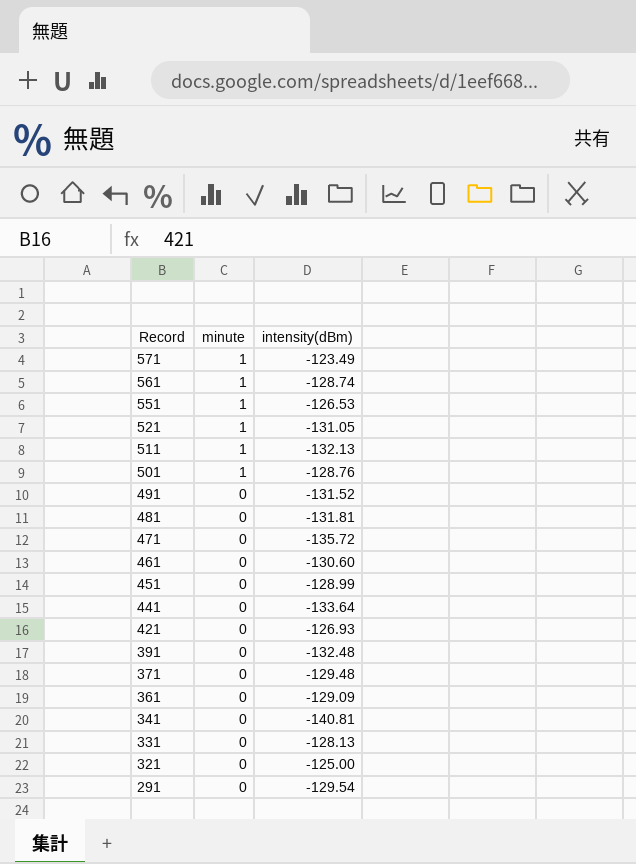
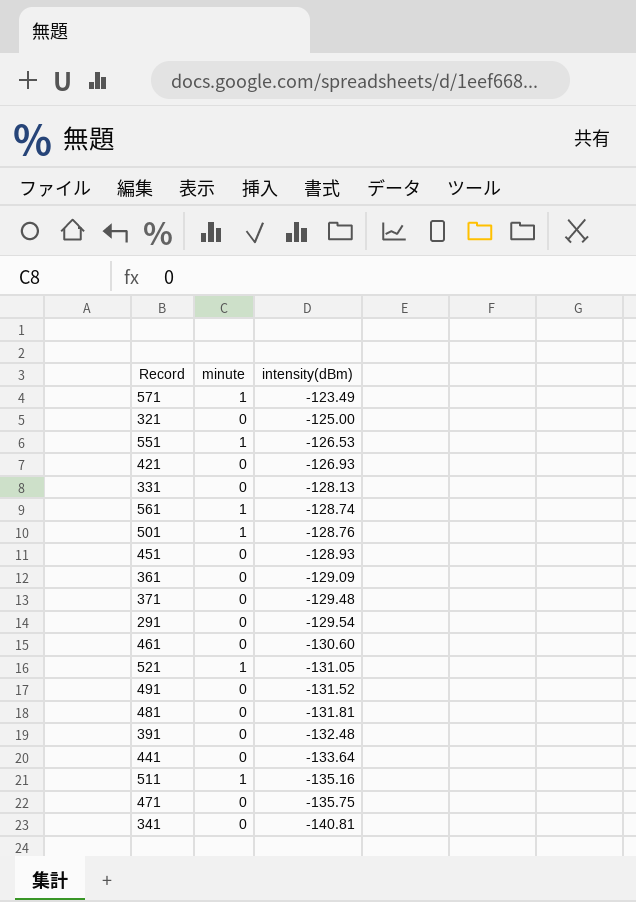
row order: Record descending -> intensity(dBm) descending
451 | intensity(dBm): -128.99 -> -128.93
511 | intensity(dBm): -132.13 -> -135.16
471 | intensity(dBm): -135.72 -> -135.75

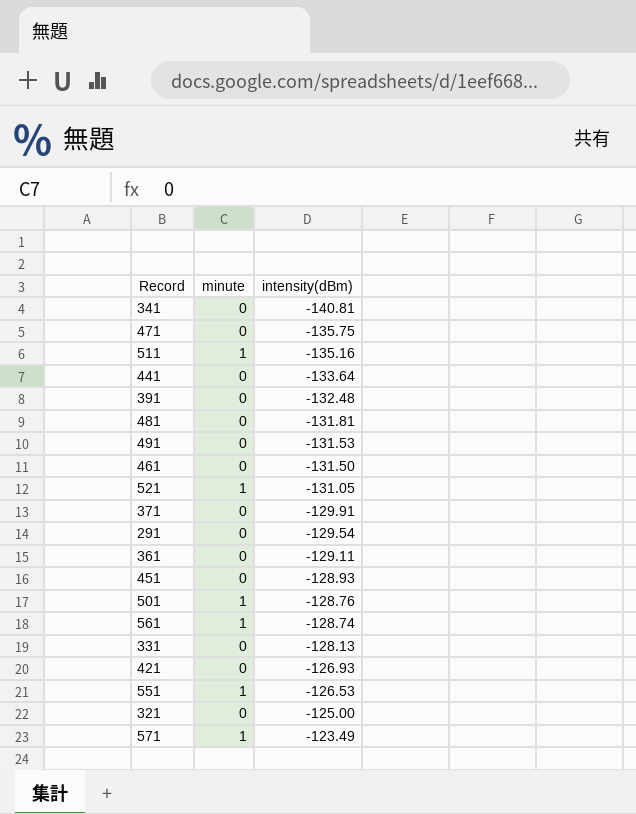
row order: intensity(dBm) descending -> intensity(dBm) ascending
491 | intensity(dBm): -131.52 -> -131.53
461 | intensity(dBm): -130.60 -> -131.50
371 | intensity(dBm): -129.48 -> -129.91
361 | intensity(dBm): -129.09 -> -129.11

